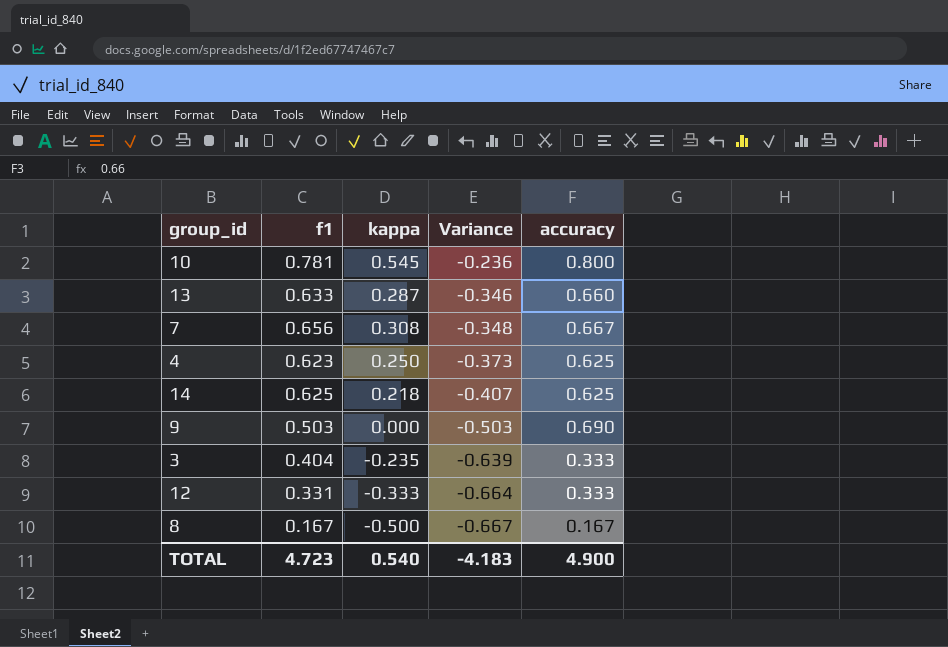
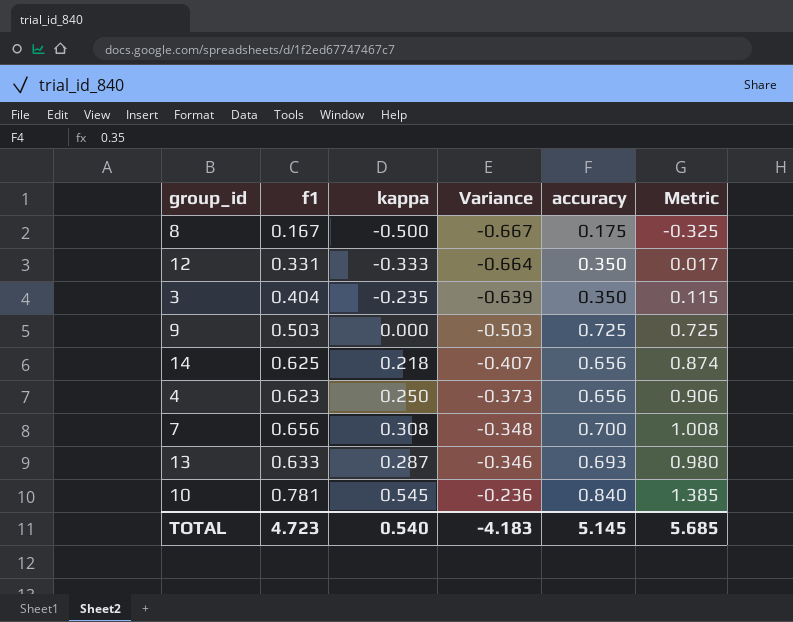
row order: Variance descending -> Variance ascending
column Metric | formula: none -> [kappa] + [accuracy]
8 | accuracy: 0.167 -> 0.175
12 | accuracy: 0.333 -> 0.350
3 | accuracy: 0.333 -> 0.350
9 | accuracy: 0.690 -> 0.725
14 | accuracy: 0.625 -> 0.656
4 | accuracy: 0.625 -> 0.656
7 | accuracy: 0.667 -> 0.700
13 | accuracy: 0.660 -> 0.693
10 | accuracy: 0.800 -> 0.840
TOTAL | accuracy: 4.900 -> 5.145

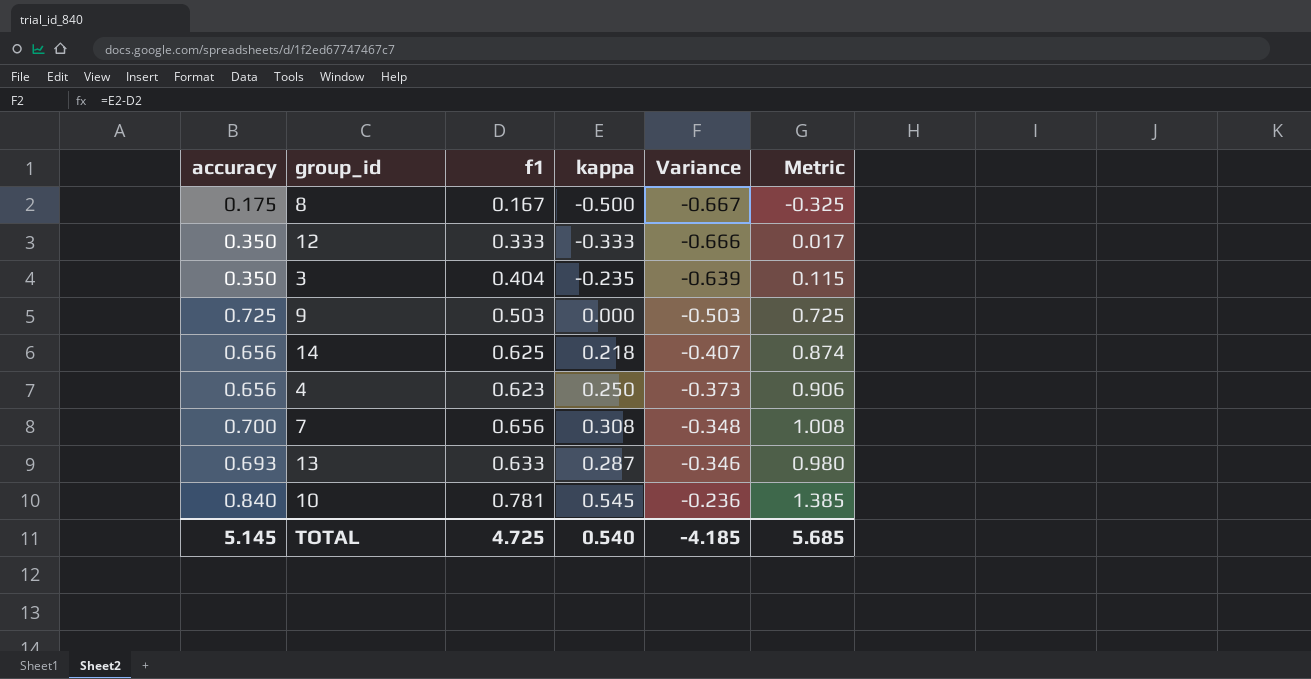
column accuracy | position: 5 -> 1
12 | f1: 0.331 -> 0.333
12 | Variance: -0.664 -> -0.666
TOTAL | f1: 4.723 -> 4.725
TOTAL | Variance: -4.183 -> -4.185

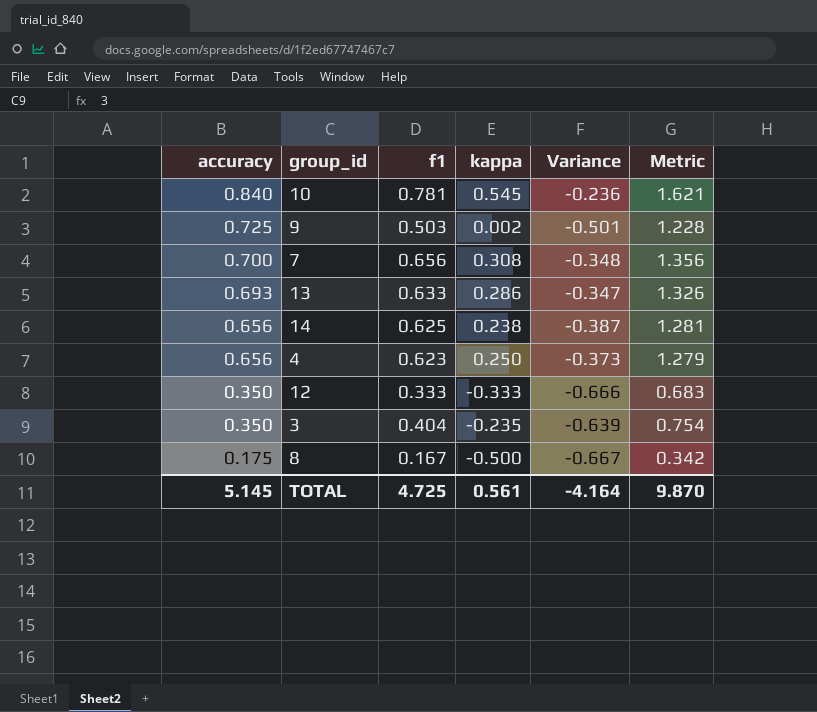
row order: Variance ascending -> accuracy descending
column Metric | formula: [accuracy] + [kappa] -> [accuracy] + [f1]
9 | kappa: 0.000 -> 0.002
9 | Variance: -0.503 -> -0.501
13 | kappa: 0.287 -> 0.286
13 | Variance: -0.346 -> -0.347
14 | kappa: 0.218 -> 0.238
14 | Variance: -0.407 -> -0.387
TOTAL | kappa: 0.540 -> 0.561
TOTAL | Variance: -4.185 -> -4.164
TOTAL | Metric: 5.685 -> 9.870

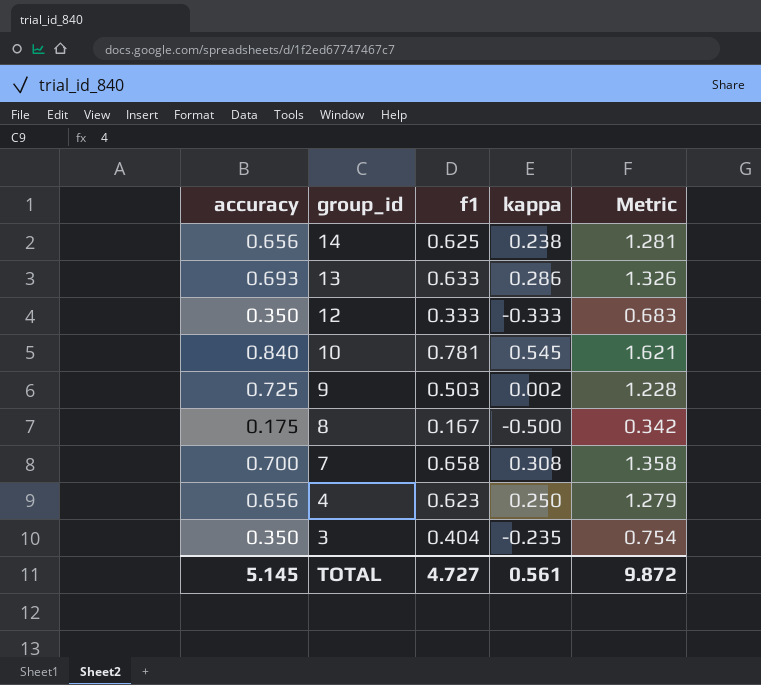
row order: accuracy descending -> group_id descending
column Variance | formula: [kappa] - [f1] -> none
7 | f1: 0.656 -> 0.658
7 | Metric: 1.356 -> 1.358
TOTAL | f1: 4.725 -> 4.727
TOTAL | Metric: 9.870 -> 9.872

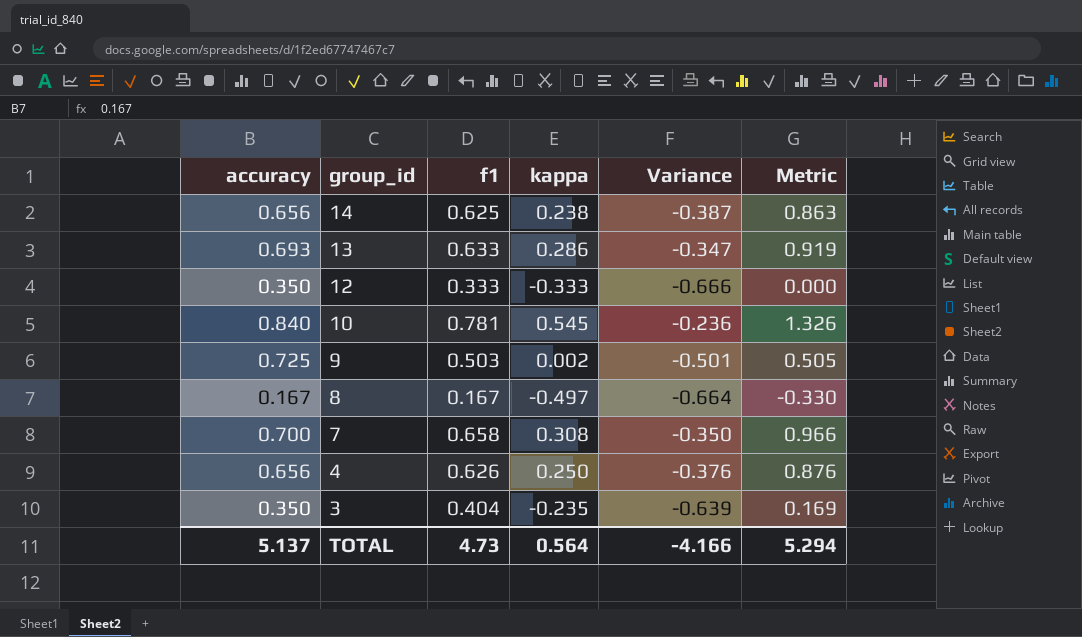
column Variance | formula: none -> [kappa] - [f1]
column Metric | formula: [accuracy] + [f1] -> [f1] + [kappa]
8 | accuracy: 0.175 -> 0.167
8 | kappa: -0.500 -> -0.497
4 | f1: 0.623 -> 0.626
TOTAL | accuracy: 5.145 -> 5.137
TOTAL | f1: 4.727 -> 4.73
TOTAL | kappa: 0.561 -> 0.564
TOTAL | Metric: 9.872 -> 5.294

